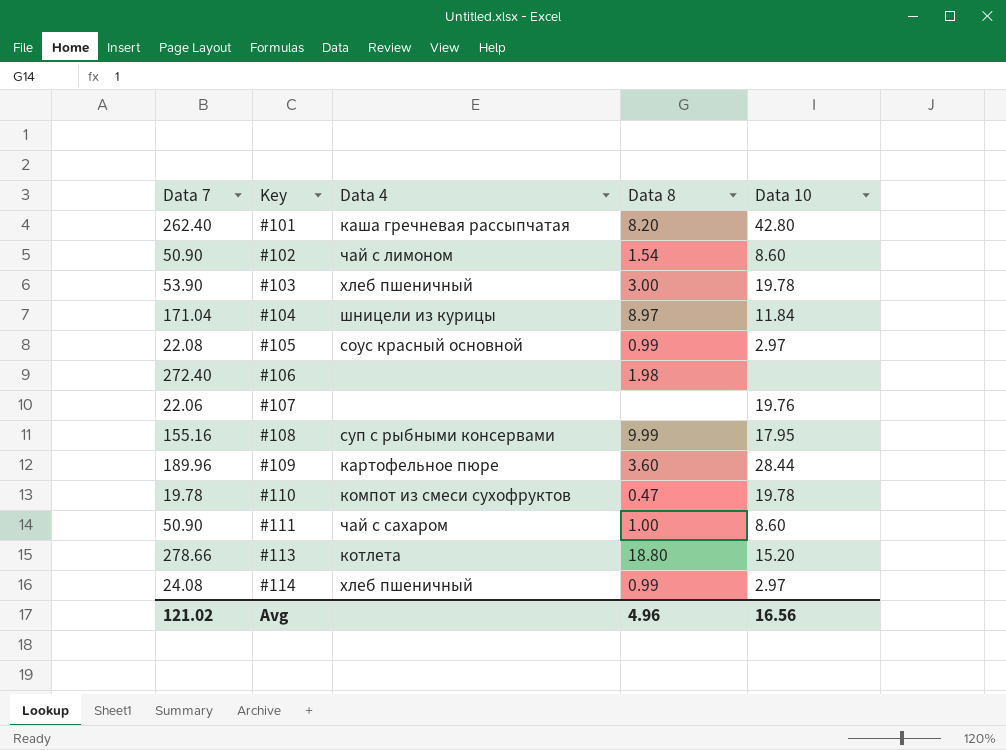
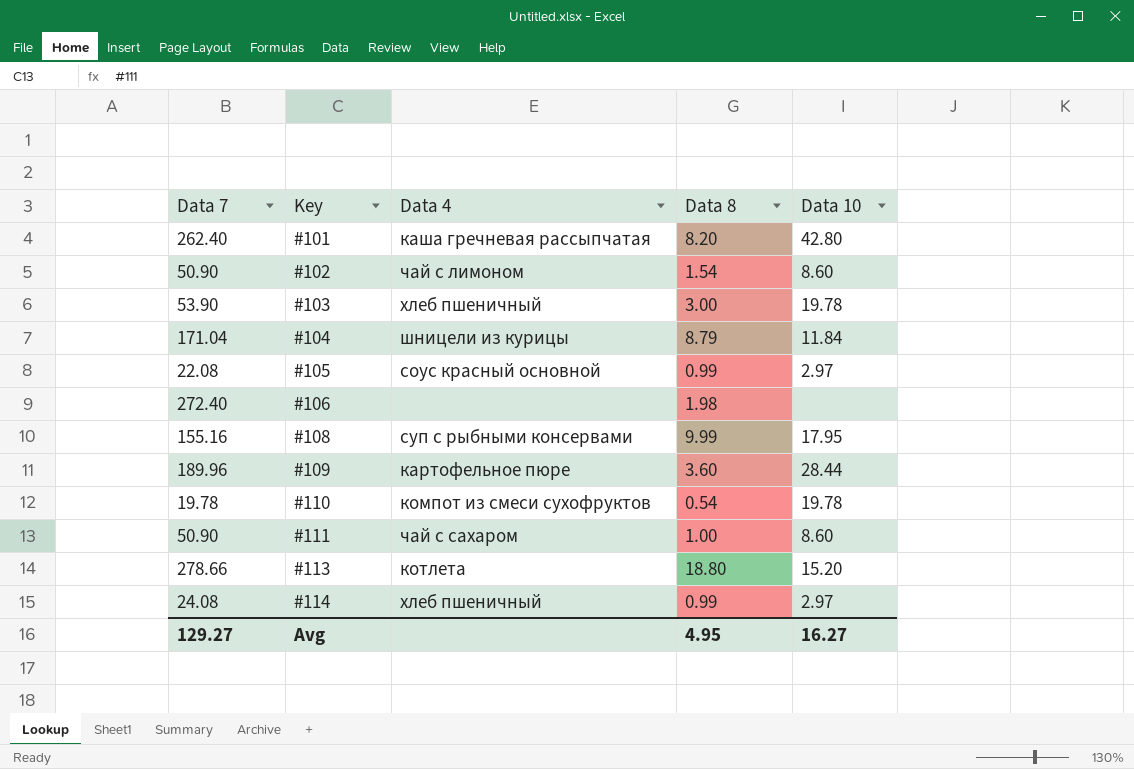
row #107: 22.06 | none | none | 19.76 -> none
#104 | Data 8: 8.97 -> 8.79
#110 | Data 8: 0.47 -> 0.54
Avg | Data 7: 121.02 -> 129.27
Avg | Data 8: 4.96 -> 4.95
Avg | Data 10: 16.56 -> 16.27

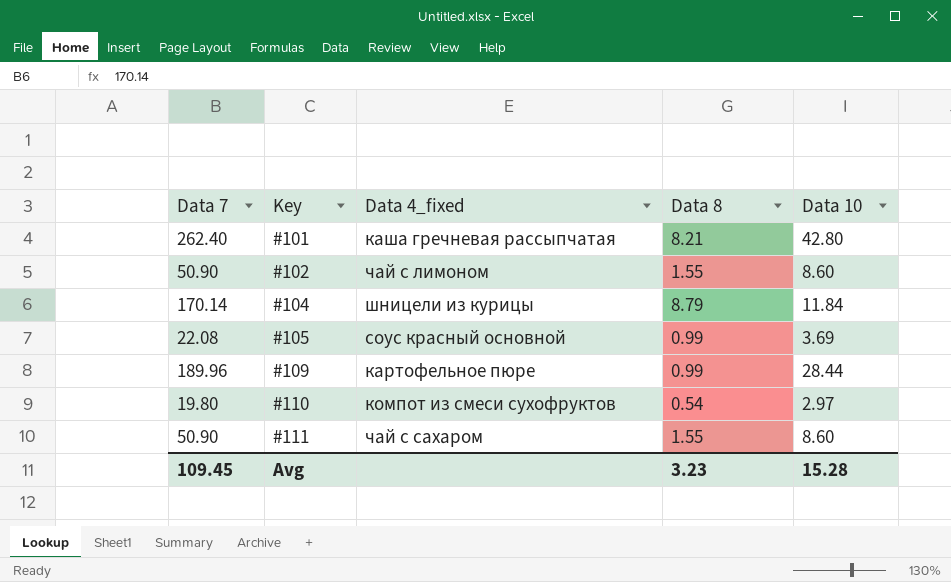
column name: Data 4 -> Data 4_fixed
row #103: 53.90 | хлеб пшеничный | 3.00 | 19.78 -> none
row #106: 272.40 | none | 1.98 | none -> none
row #108: 155.16 | суп с рыбными консервами | 9.99 | 17.95 -> none
row #113: 278.66 | котлета | 18.80 | 15.20 -> none
row #114: 24.08 | хлеб пшеничный | 0.99 | 2.97 -> none
#101 | Data 8: 8.20 -> 8.21
#102 | Data 8: 1.54 -> 1.55
#104 | Data 7: 171.04 -> 170.14
#105 | Data 10: 2.97 -> 3.69
#109 | Data 8: 3.60 -> 0.99
#110 | Data 7: 19.78 -> 19.80
#110 | Data 10: 19.78 -> 2.97
#111 | Data 8: 1.00 -> 1.55
Avg | Data 7: 129.27 -> 109.45
Avg | Data 8: 4.95 -> 3.23
Avg | Data 10: 16.27 -> 15.28

